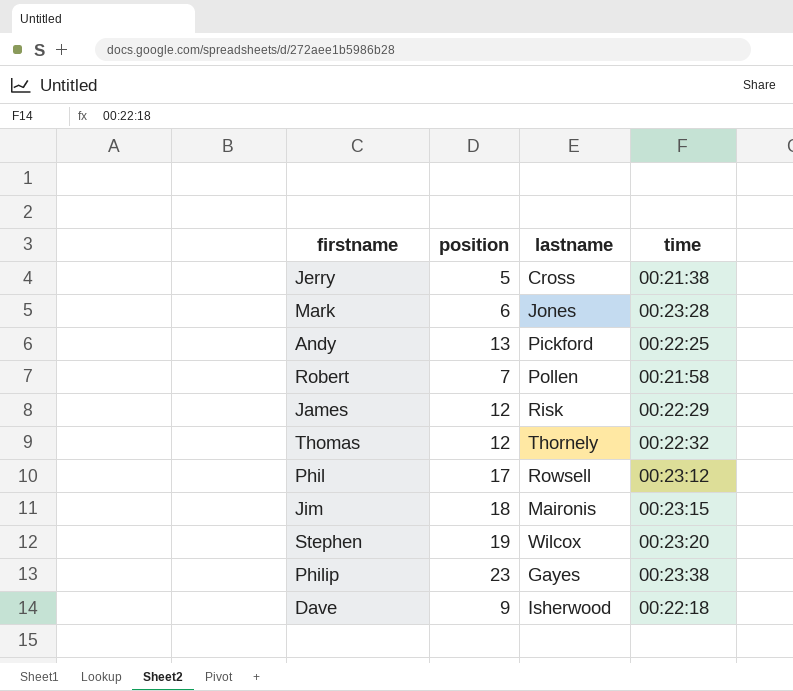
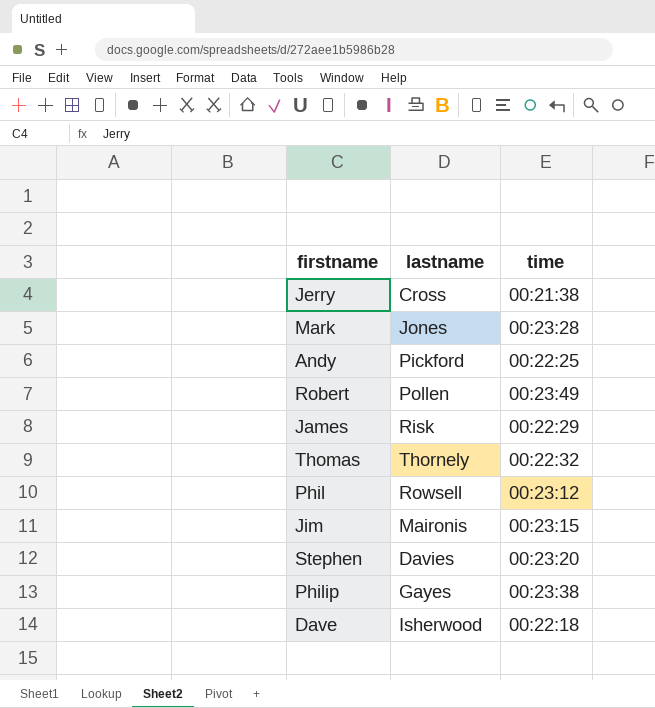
column position | position: 2 -> none
Robert | time: 00:21:58 -> 00:23:49
Stephen | lastname: Wilcox -> Davies

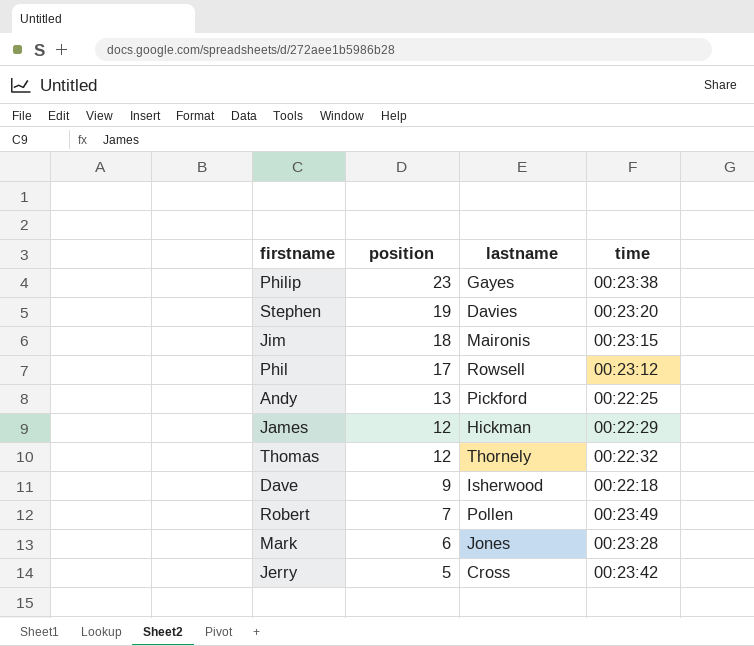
row order: none -> position descending
column position | position: none -> 2
James | lastname: Risk -> Hickman
Jerry | time: 00:21:38 -> 00:23:42

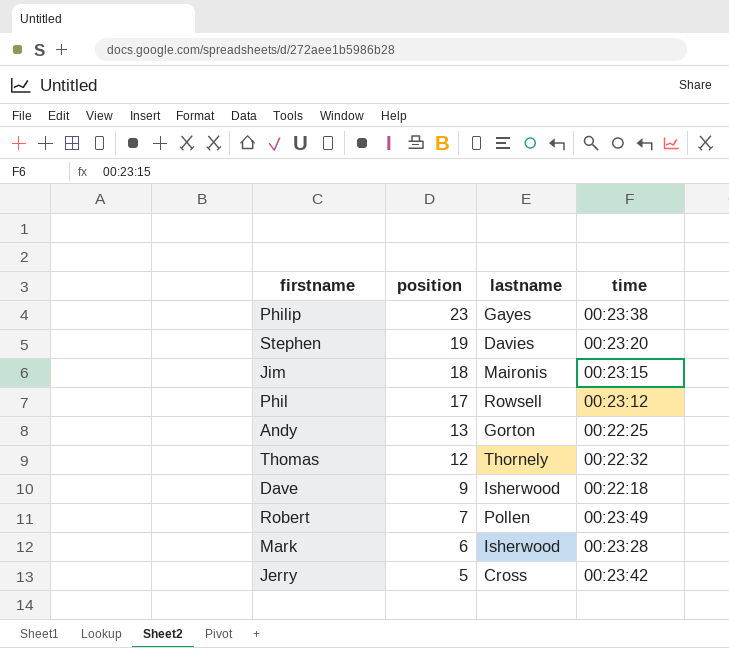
row James: 12 | Hickman | 00:22:29 -> none
Andy | lastname: Pickford -> Gorton
Mark | lastname: Jones -> Isherwood

